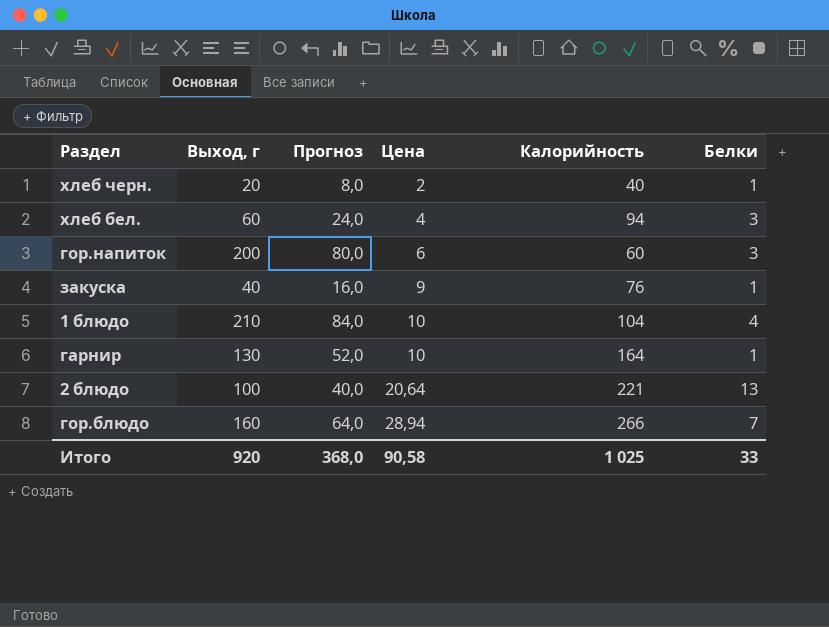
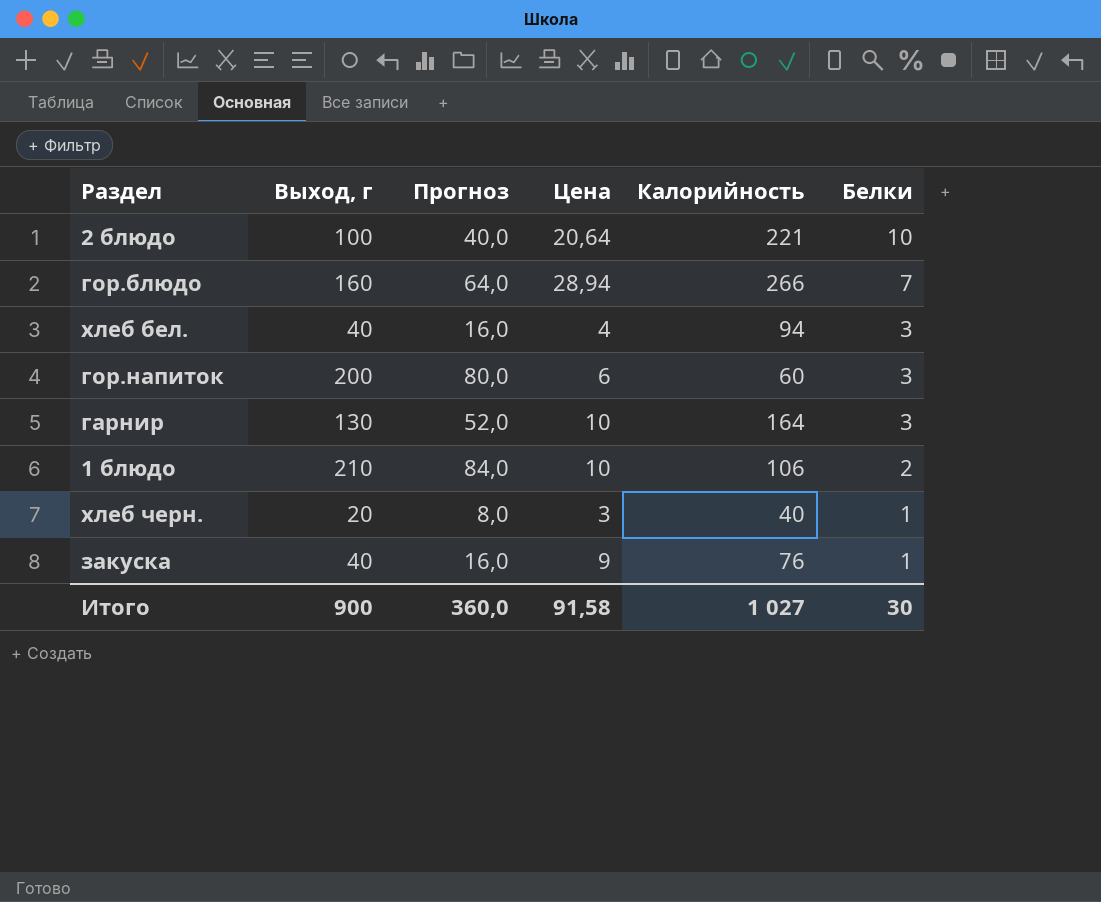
row order: Цена ascending -> Белки descending
2 блюдо | Белки: 13 -> 10
хлеб бел. | Выход, г: 60 -> 40
хлеб бел. | Прогноз: 24,0 -> 16,0
гарнир | Белки: 1 -> 3
1 блюдо | Калорийность: 104 -> 106
1 блюдо | Белки: 4 -> 2
хлеб черн. | Цена: 2 -> 3
Итого | Выход, г: 920 -> 900
Итого | Прогноз: 368,0 -> 360,0
Итого | Цена: 90,58 -> 91,58
Итого | Калорийность: 1 025 -> 1 027
Итого | Белки: 33 -> 30

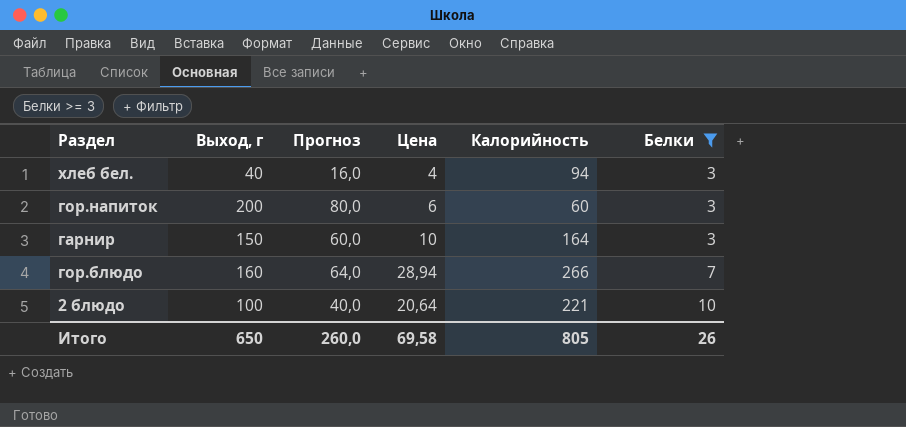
filter: none -> Белки >= 3
row order: Белки descending -> Белки ascending
гарнир | Выход, г: 130 -> 150
гарнир | Прогноз: 52,0 -> 60,0
Итого | Выход, г: 900 -> 650
Итого | Прогноз: 360,0 -> 260,0
Итого | Цена: 91,58 -> 69,58
Итого | Калорийность: 1 027 -> 805
Итого | Белки: 30 -> 26

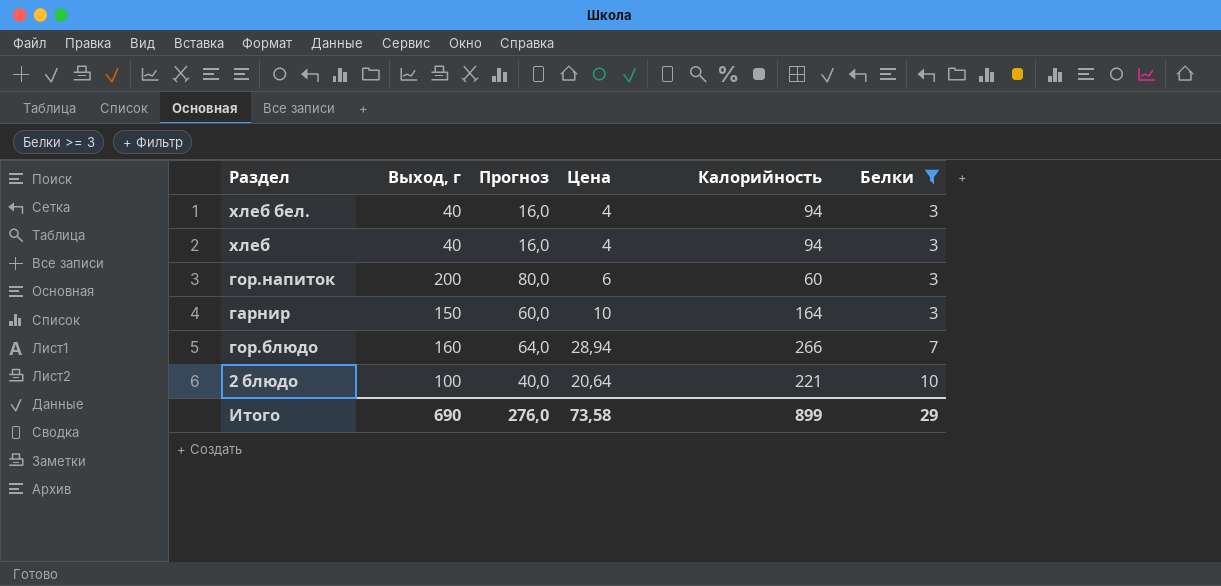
row хлеб: none -> 40 | 16,0 | 4 | 94 | 3
Итого | Выход, г: 650 -> 690
Итого | Прогноз: 260,0 -> 276,0
Итого | Цена: 69,58 -> 73,58
Итого | Калорийность: 805 -> 899
Итого | Белки: 26 -> 29

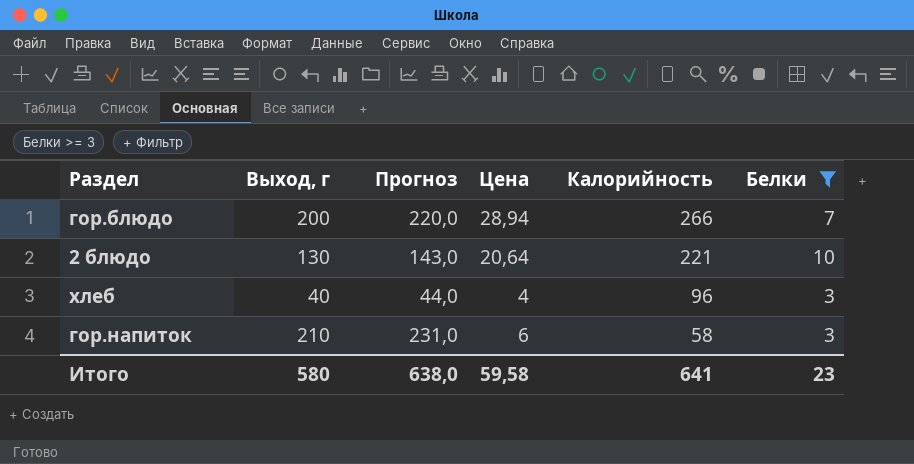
row order: Белки ascending -> Калорийность descending
column Прогноз | formula: [Выход, г] * 0,4 -> [Выход, г] * 1,1
row хлеб бел.: 40 | 16,0 | 4 | 94 | 3 -> none
row гарнир: 150 | 60,0 | 10 | 164 | 3 -> none
гор.блюдо | Выход, г: 160 -> 200
2 блюдо | Выход, г: 100 -> 130
хлеб | Калорийность: 94 -> 96
гор.напиток | Выход, г: 200 -> 210
гор.напиток | Калорийность: 60 -> 58
Итого | Выход, г: 690 -> 580
Итого | Прогноз: 276,0 -> 638,0
Итого | Цена: 73,58 -> 59,58
Итого | Калорийность: 899 -> 641
Итого | Белки: 29 -> 23

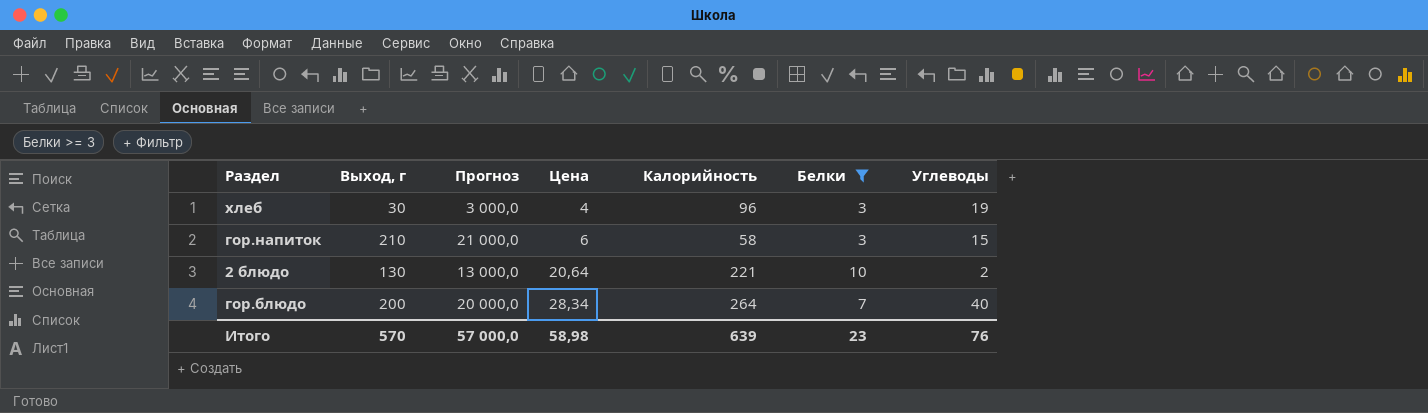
row order: Калорийность descending -> Цена ascending
column Прогноз | formula: [Выход, г] * 1,1 -> [Выход, г] * 100
column Углеводы | position: none -> 7
хлеб | Выход, г: 40 -> 30
гор.блюдо | Цена: 28,94 -> 28,34
гор.блюдо | Калорийность: 266 -> 264
Итого | Выход, г: 580 -> 570
Итого | Прогноз: 638,0 -> 57 000,0
Итого | Цена: 59,58 -> 58,98
Итого | Калорийность: 641 -> 639

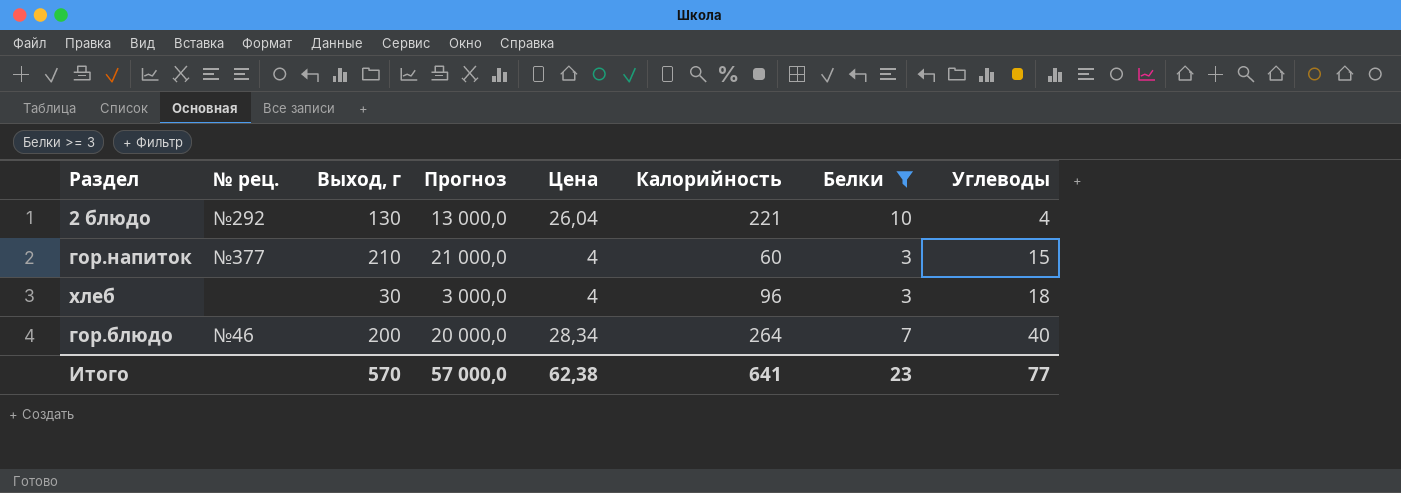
row order: Цена ascending -> Углеводы ascending
column № рец. | position: none -> 2
2 блюдо | Цена: 20,64 -> 26,04
2 блюдо | Углеводы: 2 -> 4
гор.напиток | Цена: 6 -> 4
гор.напиток | Калорийность: 58 -> 60
хлеб | Углеводы: 19 -> 18
Итого | Цена: 58,98 -> 62,38
Итого | Калорийность: 639 -> 641
Итого | Углеводы: 76 -> 77

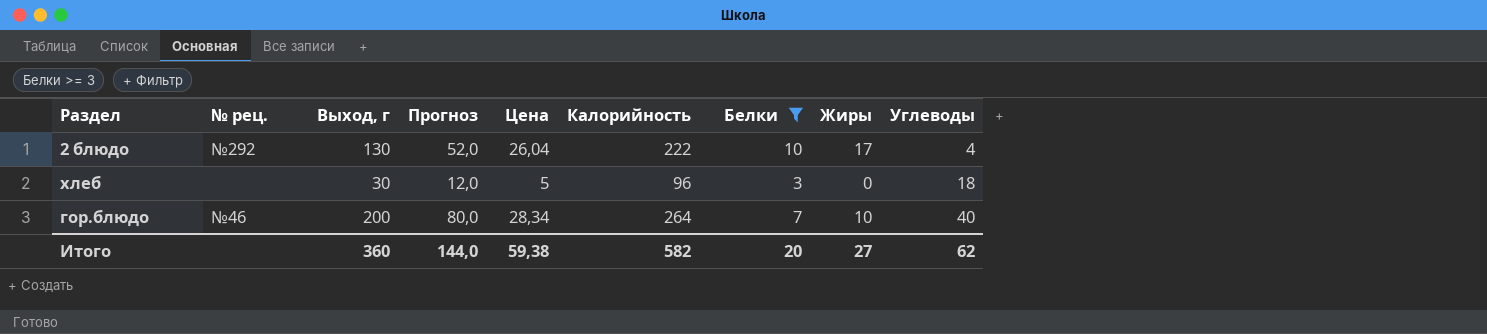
column Прогноз | formula: [Выход, г] * 100 -> [Выход, г] * 0,4
column Жиры | position: none -> 8
row гор.напиток: №377 | 210 | 21 000,0 | 4 | 60 | 3 | 15 -> none
2 блюдо | Калорийность: 221 -> 222
хлеб | Цена: 4 -> 5
Итого | Выход, г: 570 -> 360
Итого | Прогноз: 57 000,0 -> 144,0
Итого | Цена: 62,38 -> 59,38
Итого | Калорийность: 641 -> 582
Итого | Белки: 23 -> 20
Итого | Углеводы: 77 -> 62

